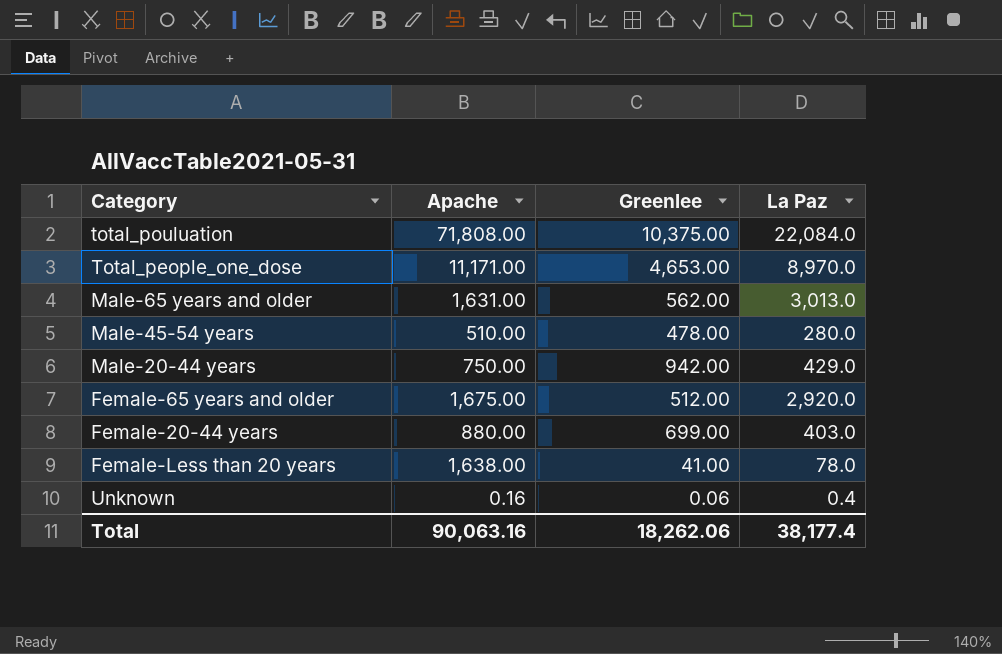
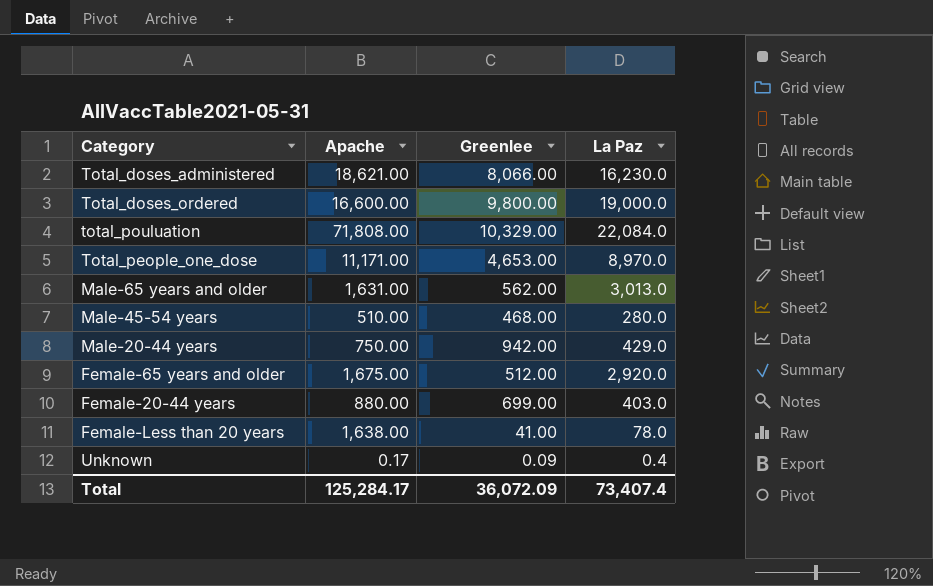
row Total_doses_administered: none -> 18,621.00 | 8,066.00 | 16,230.0
row Total_doses_ordered: none -> 16,600.00 | 9,800.00 | 19,000.0
total_pouluation | Greenlee: 10,375.00 -> 10,329.00
Male-45-54 years | Greenlee: 478.00 -> 468.00
Unknown | Apache: 0.16 -> 0.17
Unknown | Greenlee: 0.06 -> 0.09
Total | Apache: 90,063.16 -> 125,284.17
Total | Greenlee: 18,262.06 -> 36,072.09
Total | La Paz: 38,177.4 -> 73,407.4

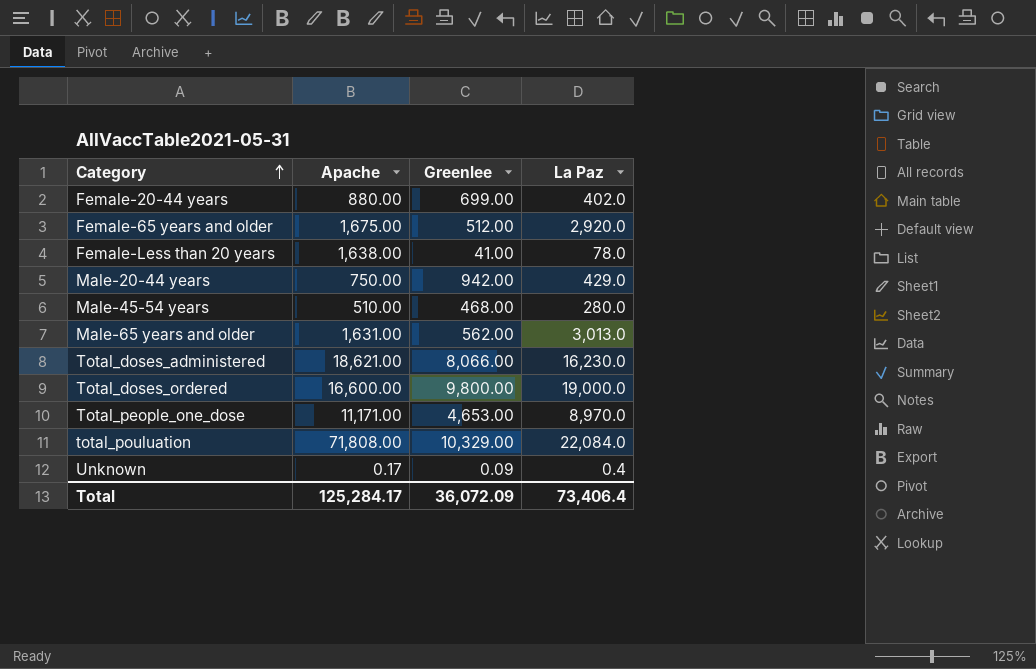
row order: none -> Category ascending
Female-20-44 years | La Paz: 403.0 -> 402.0
Total | La Paz: 73,407.4 -> 73,406.4

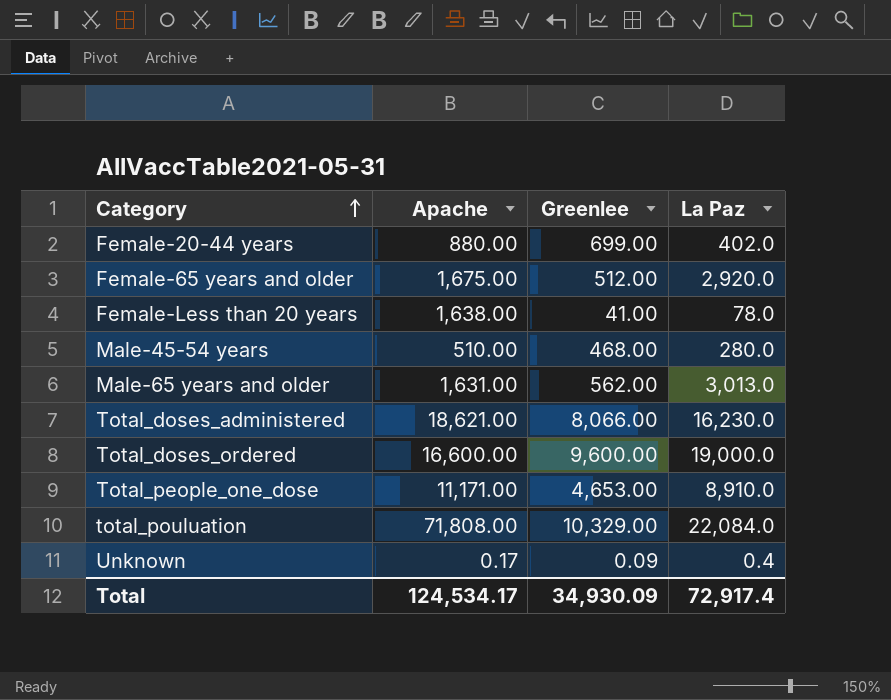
row Male-20-44 years: 750.00 | 942.00 | 429.0 -> none
Total_doses_ordered | Greenlee: 9,800.00 -> 9,600.00
Total_people_one_dose | La Paz: 8,970.0 -> 8,910.0
Total | Apache: 125,284.17 -> 124,534.17
Total | Greenlee: 36,072.09 -> 34,930.09
Total | La Paz: 73,406.4 -> 72,917.4

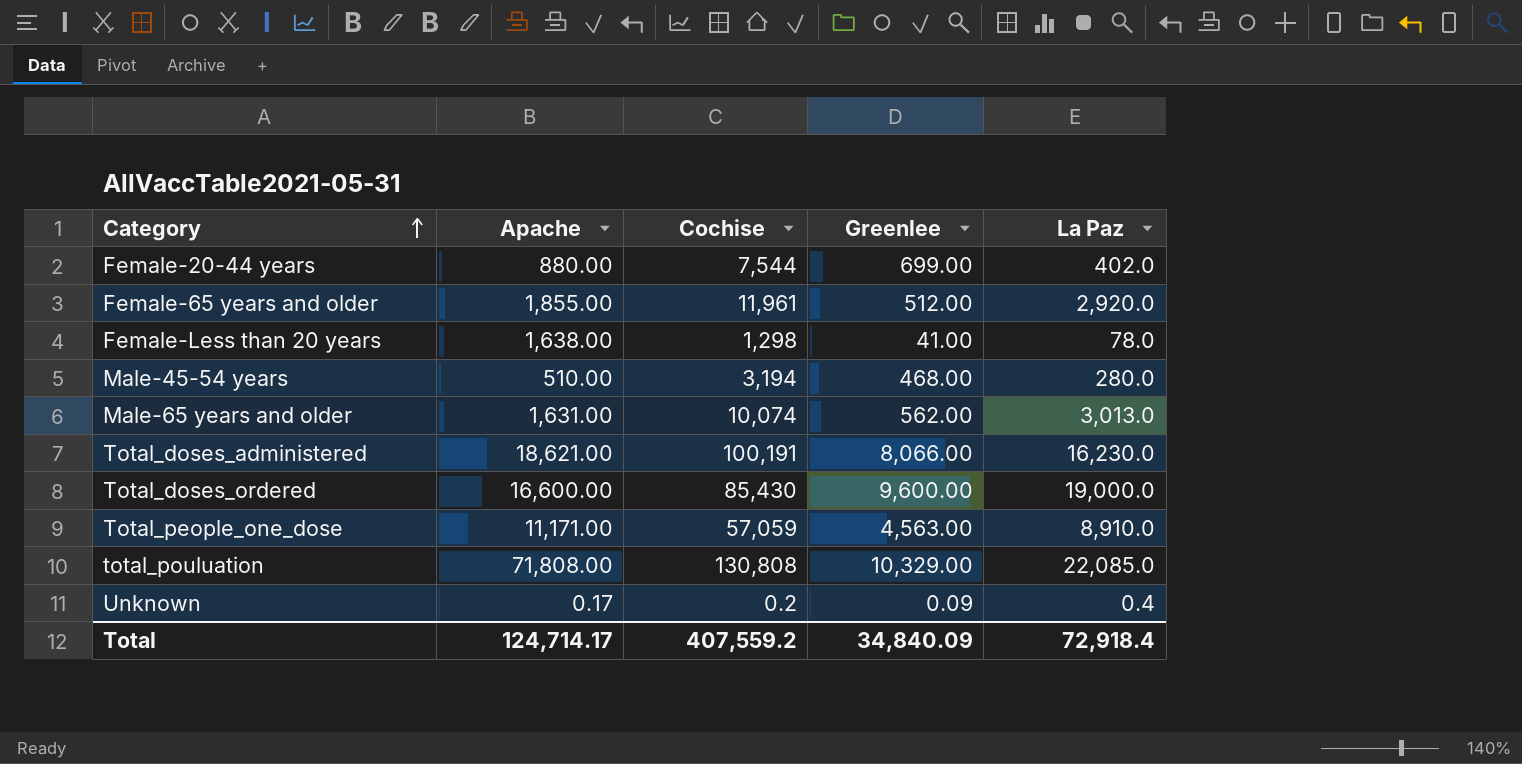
column Cochise | position: none -> 3
Female-65 years and older | Apache: 1,675.00 -> 1,855.00
Total_people_one_dose | Greenlee: 4,653.00 -> 4,563.00
total_pouluation | La Paz: 22,084.0 -> 22,085.0
Total | Apache: 124,534.17 -> 124,714.17
Total | Greenlee: 34,930.09 -> 34,840.09
Total | La Paz: 72,917.4 -> 72,918.4

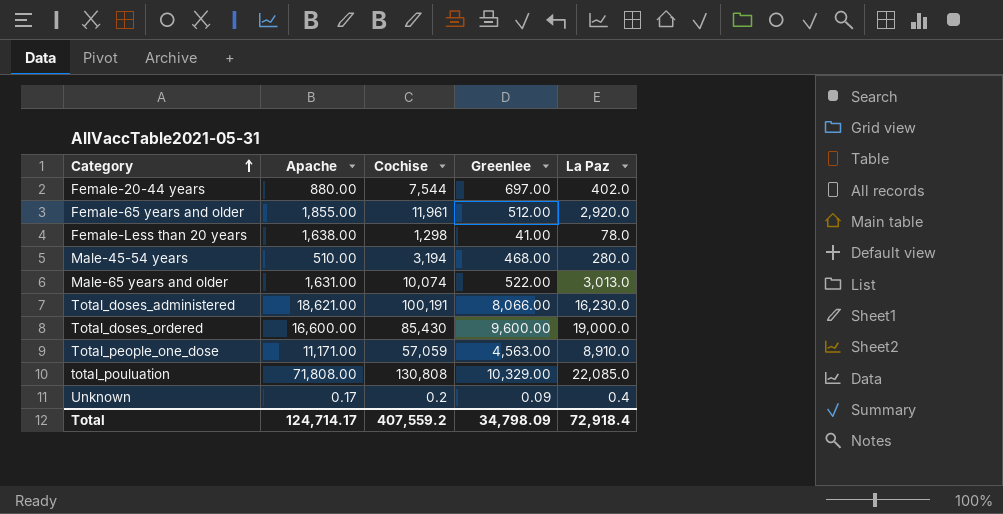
Female-20-44 years | Greenlee: 699.00 -> 697.00
Male-65 years and older | Greenlee: 562.00 -> 522.00
Total | Greenlee: 34,840.09 -> 34,798.09

